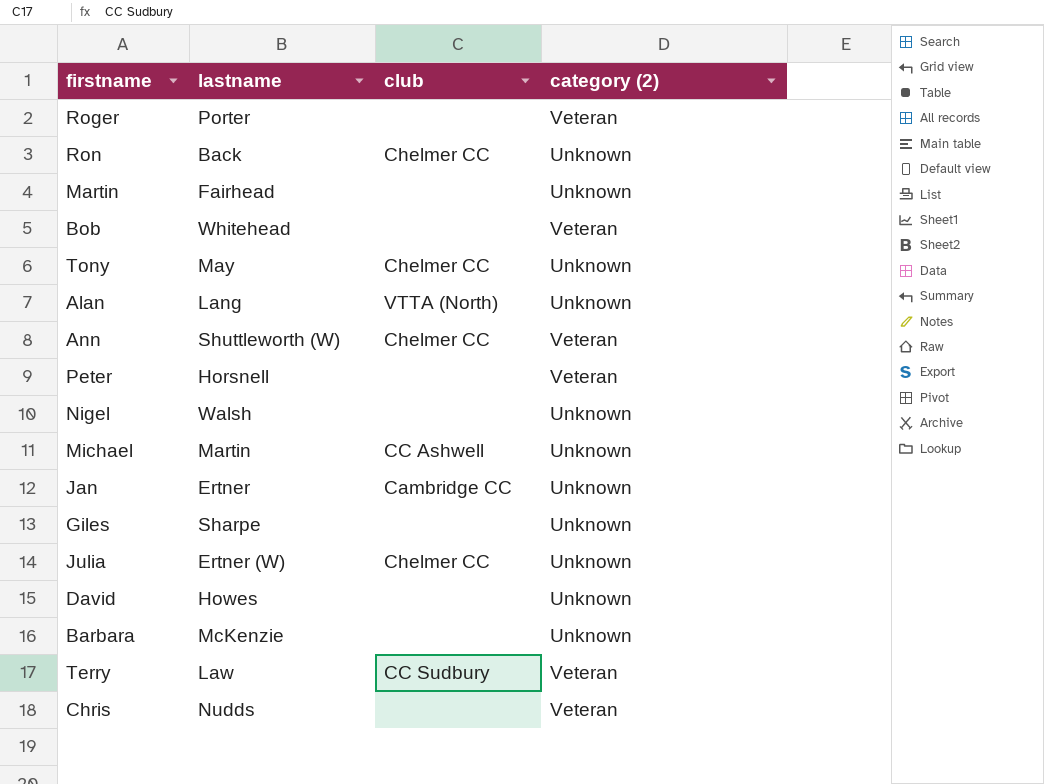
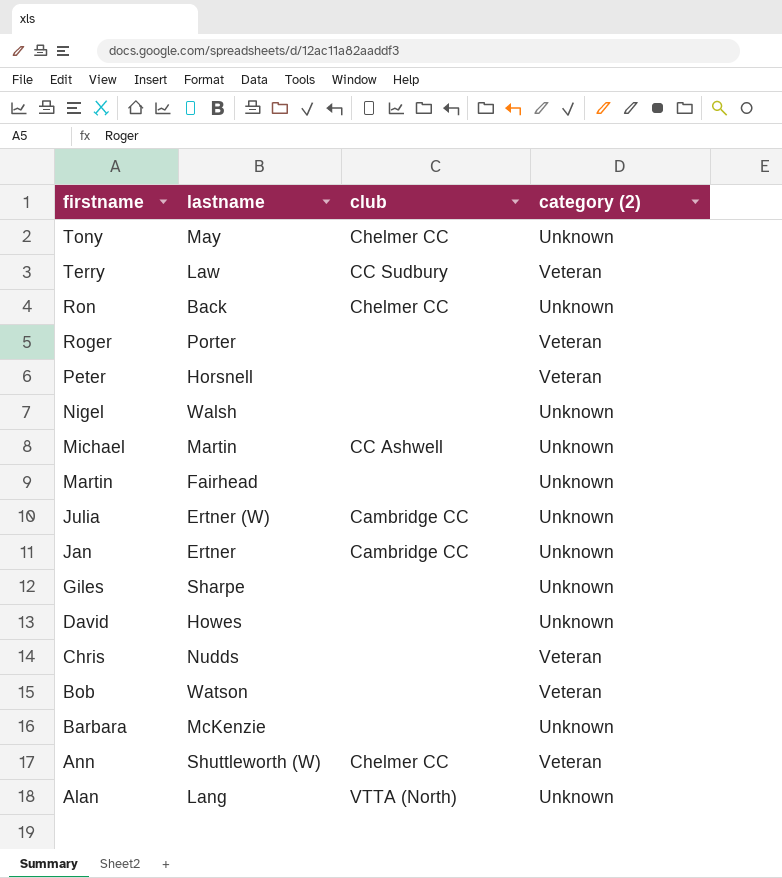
row order: none -> firstname descending
Julia | club: Chelmer CC -> Cambridge CC
Bob | lastname: Whitehead -> Watson

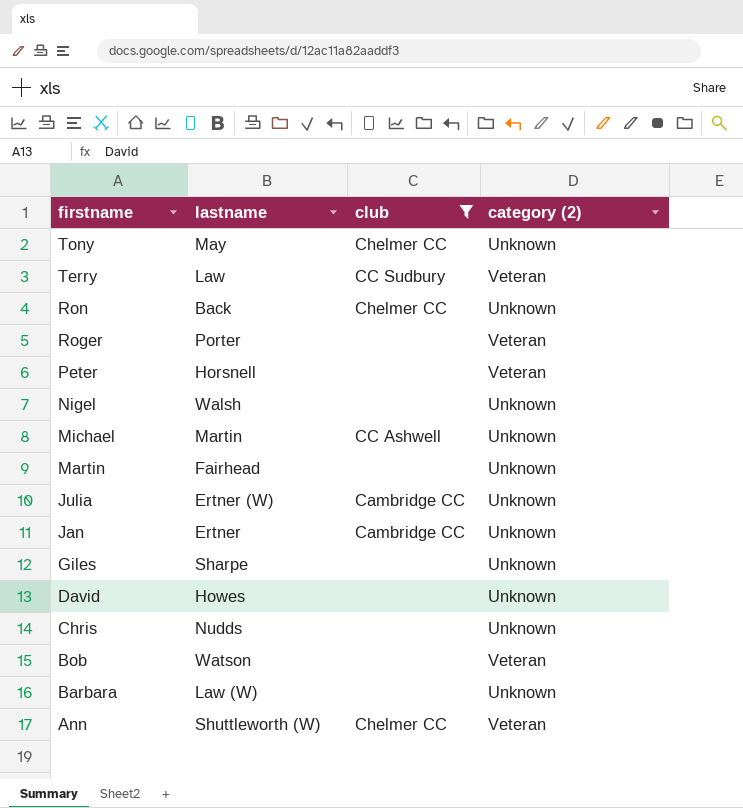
filter: none -> club != VTTA (North)
Chris | category (2): Veteran -> Unknown
Barbara | lastname: McKenzie -> Law (W)

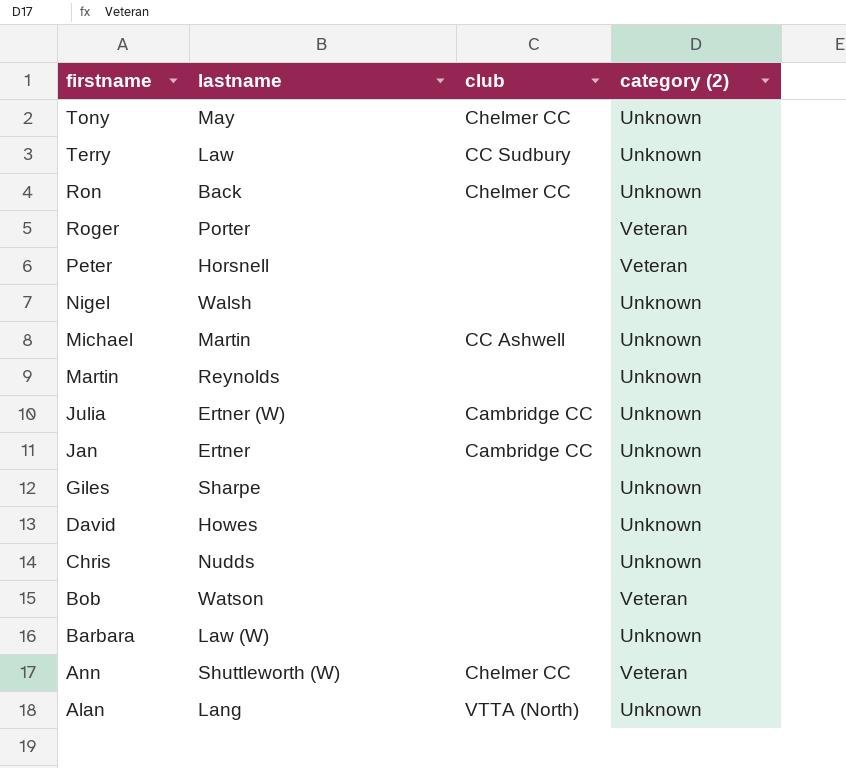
filter: club != VTTA (North) -> none
Terry | category (2): Veteran -> Unknown
Martin | lastname: Fairhead -> Reynolds

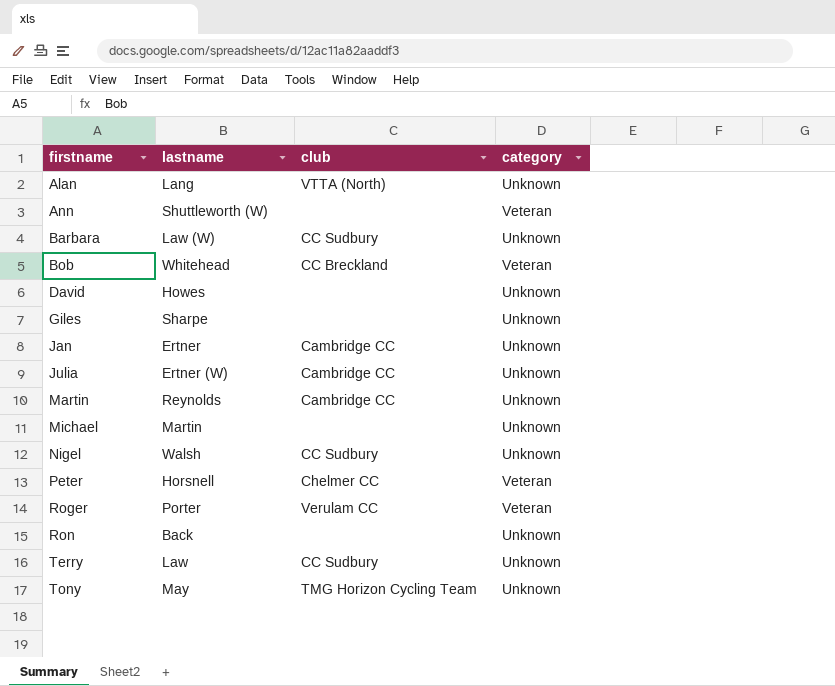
row order: firstname descending -> firstname ascending
column name: category (2) -> category
row Chris: Nudds | none | Unknown -> none
Ann | club: Chelmer CC -> none
Barbara | club: none -> CC Sudbury
Bob | lastname: Watson -> Whitehead
Bob | club: none -> CC Breckland
Martin | club: none -> Cambridge CC
Michael | club: CC Ashwell -> none
Nigel | club: none -> CC Sudbury
Peter | club: none -> Chelmer CC
Roger | club: none -> Verulam CC
Ron | club: Chelmer CC -> none
Tony | club: Chelmer CC -> TMG Horizon Cycling Team

